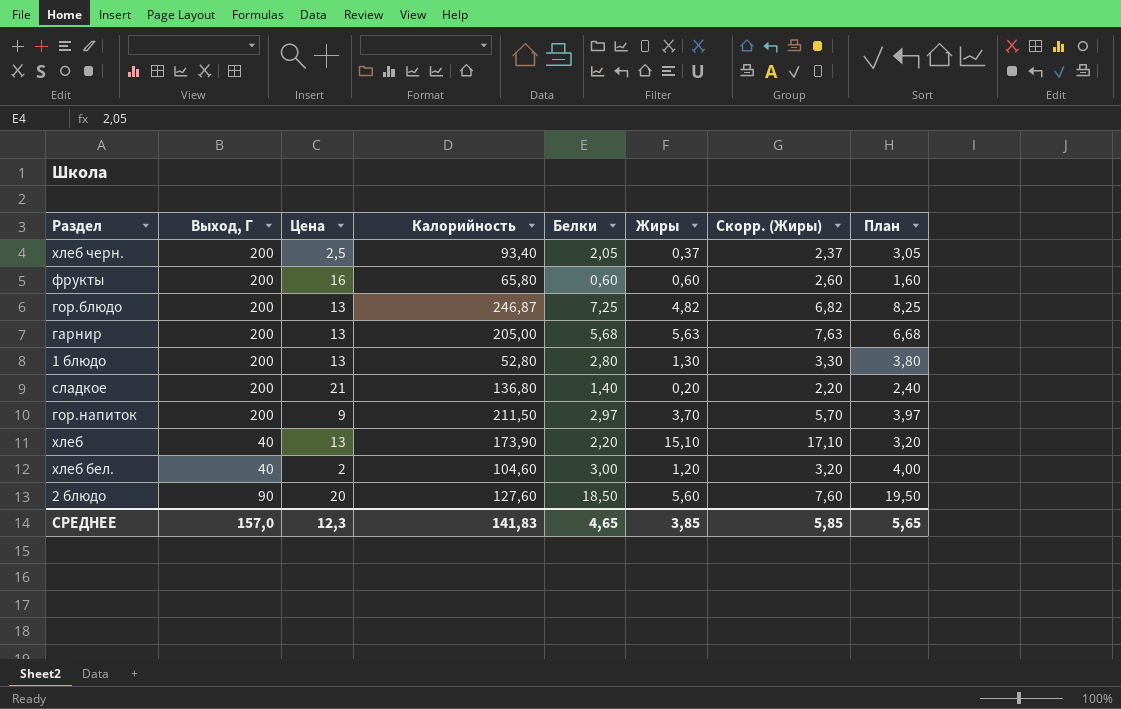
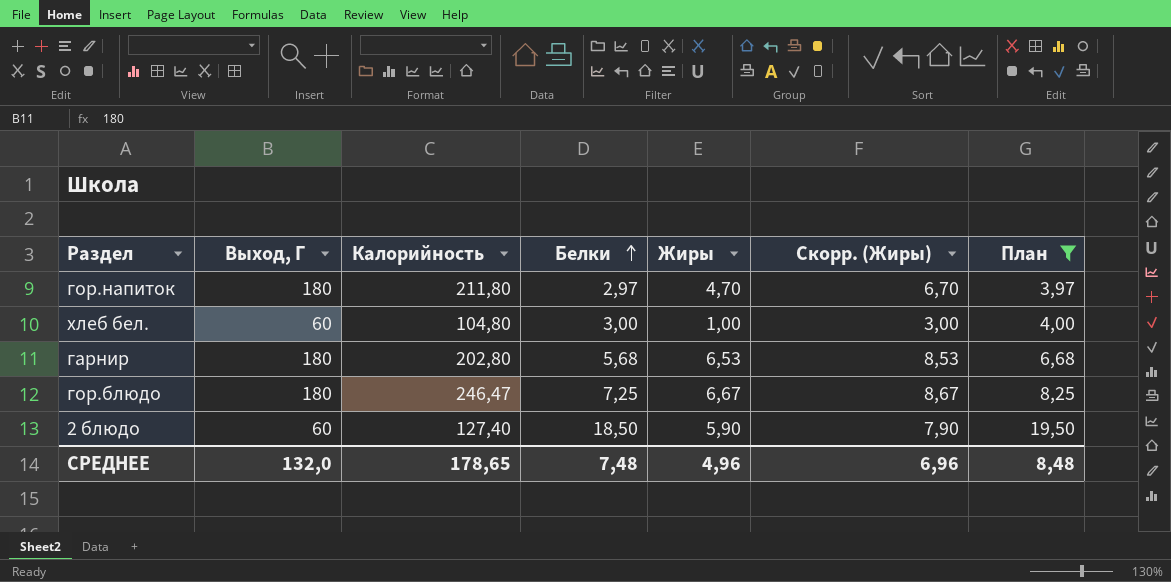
filter: none -> План >= 3,97
row order: none -> Белки ascending
column Цена | position: 3 -> none
гор.напиток | Выход, Г: 200 -> 180
гор.напиток | Калорийность: 211,50 -> 211,80
гор.напиток | Жиры: 3,70 -> 4,70
гор.напиток | Скорр. (Жиры): 5,70 -> 6,70
хлеб бел. | Выход, Г: 40 -> 60
хлеб бел. | Калорийность: 104,60 -> 104,80
хлеб бел. | Жиры: 1,20 -> 1,00
хлеб бел. | Скорр. (Жиры): 3,20 -> 3,00
гарнир | Выход, Г: 200 -> 180
гарнир | Калорийность: 205,00 -> 202,80
гарнир | Жиры: 5,63 -> 6,53
гарнир | Скорр. (Жиры): 7,63 -> 8,53
гор.блюдо | Выход, Г: 200 -> 180
гор.блюдо | Калорийность: 246,87 -> 246,47
гор.блюдо | Жиры: 4,82 -> 6,67
гор.блюдо | Скорр. (Жиры): 6,82 -> 8,67
2 блюдо | Выход, Г: 90 -> 60
2 блюдо | Калорийность: 127,60 -> 127,40
2 блюдо | Жиры: 5,60 -> 5,90
2 блюдо | Скорр. (Жиры): 7,60 -> 7,90
СРЕДНЕЕ | Выход, Г: 157,0 -> 132,0
СРЕДНЕЕ | Калорийность: 141,83 -> 178,65
СРЕДНЕЕ | Белки: 4,65 -> 7,48
СРЕДНЕЕ | Жиры: 3,85 -> 4,96
СРЕДНЕЕ | Скорр. (Жиры): 5,85 -> 6,96
СРЕДНЕЕ | План: 5,65 -> 8,48

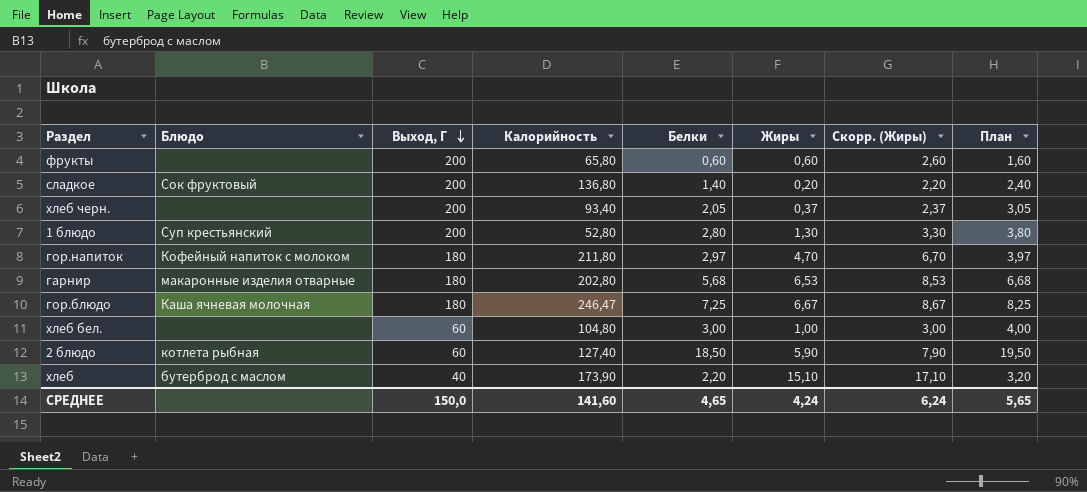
filter: План >= 3,97 -> none
row order: Белки ascending -> Выход, Г descending
column Блюдо | position: none -> 2
СРЕДНЕЕ | Выход, Г: 132,0 -> 150,0
СРЕДНЕЕ | Калорийность: 178,65 -> 141,60
СРЕДНЕЕ | Белки: 7,48 -> 4,65
СРЕДНЕЕ | Жиры: 4,96 -> 4,24
СРЕДНЕЕ | Скорр. (Жиры): 6,96 -> 6,24
СРЕДНЕЕ | План: 8,48 -> 5,65

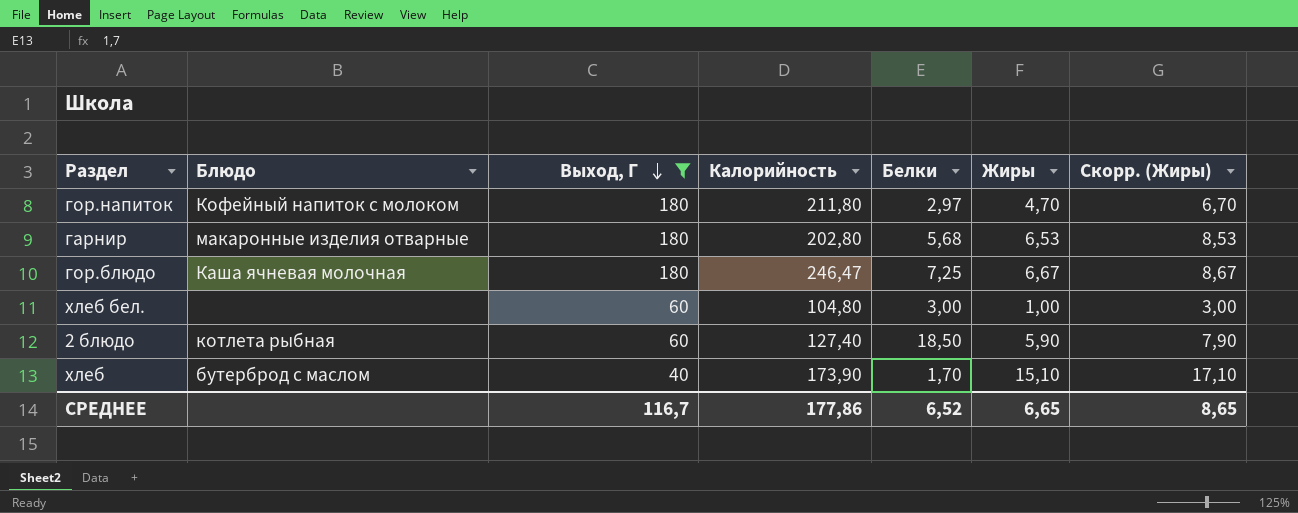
filter: none -> Выход, Г != 200
column План | formula: [Белки] + 1 -> none
хлеб | Белки: 2,20 -> 1,70
СРЕДНЕЕ | Выход, Г: 150,0 -> 116,7
СРЕДНЕЕ | Калорийность: 141,60 -> 177,86
СРЕДНЕЕ | Белки: 4,65 -> 6,52
СРЕДНЕЕ | Жиры: 4,24 -> 6,65
СРЕДНЕЕ | Скорр. (Жиры): 6,24 -> 8,65

